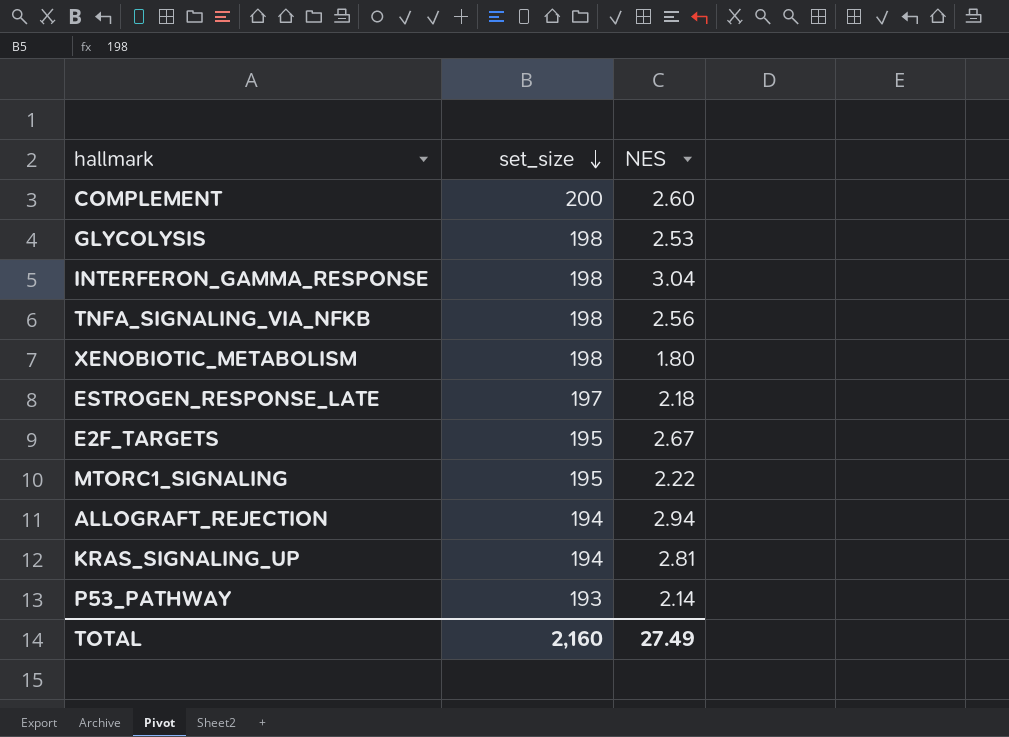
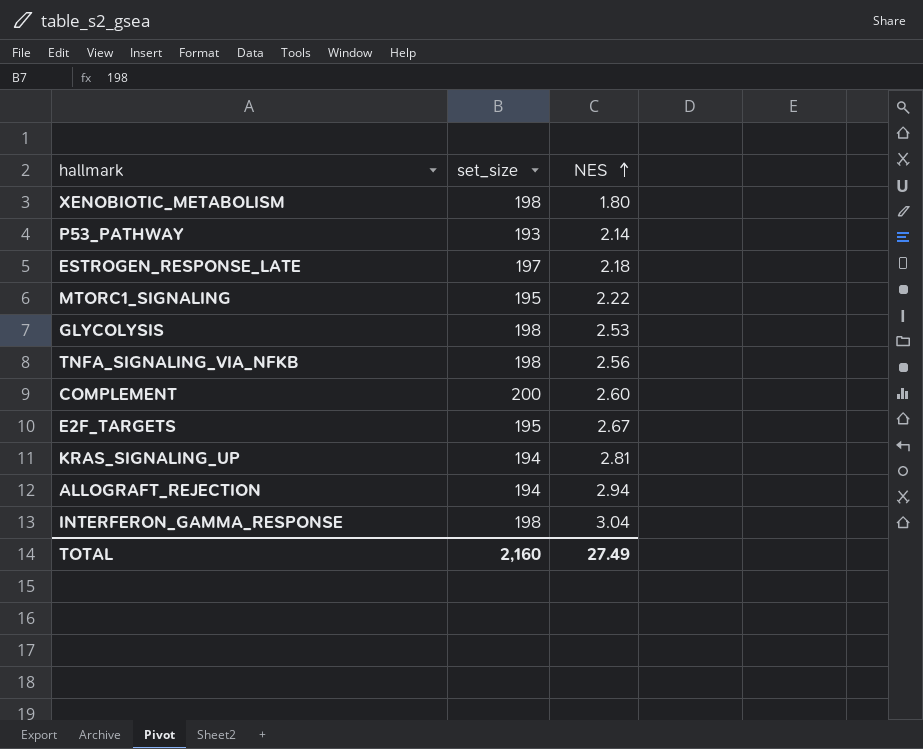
row order: set_size descending -> NES ascending

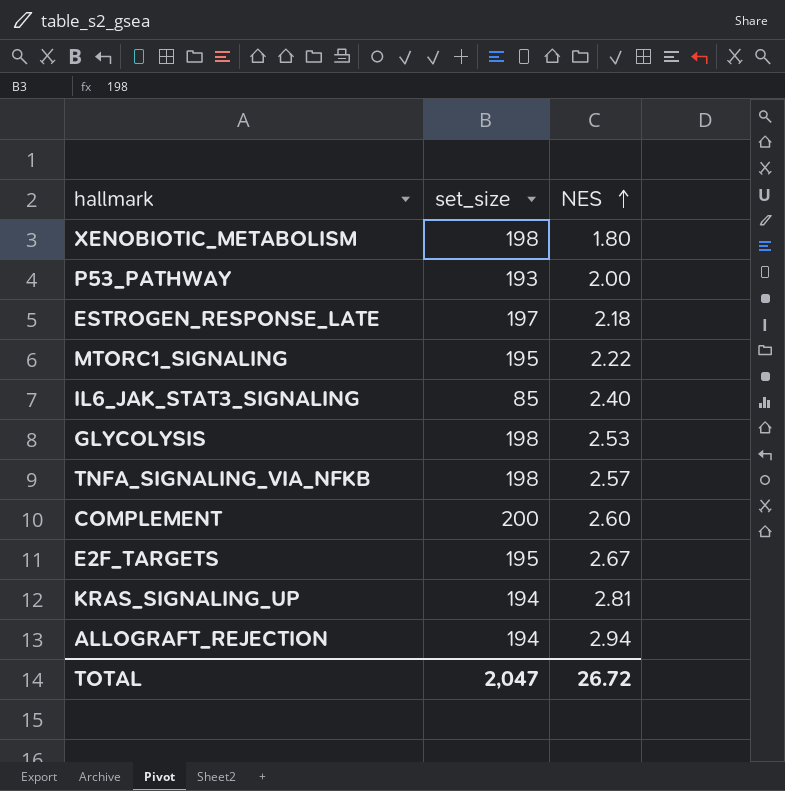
row INTERFERON_GAMMA_RESPONSE: 198 | 3.04 -> none
P53_PATHWAY | NES: 2.14 -> 2.00
row IL6_JAK_STAT3_SIGNALING: none -> 85 | 2.40
TNFA_SIGNALING_VIA_NFKB | NES: 2.56 -> 2.57
TOTAL | set_size: 2,160 -> 2,047
TOTAL | NES: 27.49 -> 26.72

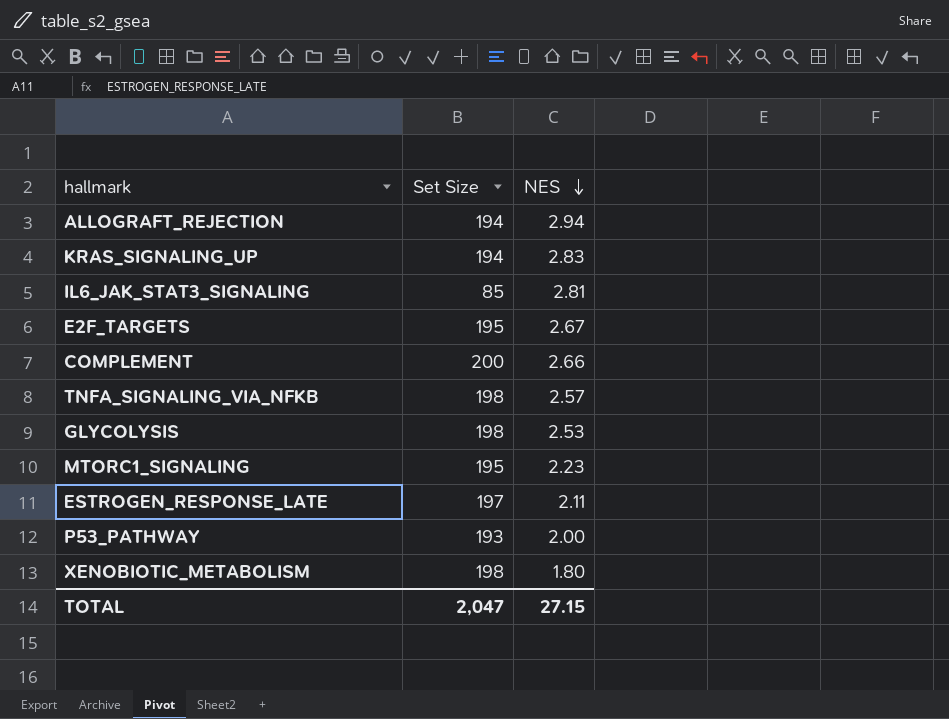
row order: NES ascending -> NES descending
column name: set_size -> Set Size
KRAS_SIGNALING_UP | NES: 2.81 -> 2.83
IL6_JAK_STAT3_SIGNALING | NES: 2.40 -> 2.81
COMPLEMENT | NES: 2.60 -> 2.66
MTORC1_SIGNALING | NES: 2.22 -> 2.23
ESTROGEN_RESPONSE_LATE | NES: 2.18 -> 2.11
TOTAL | NES: 26.72 -> 27.15

